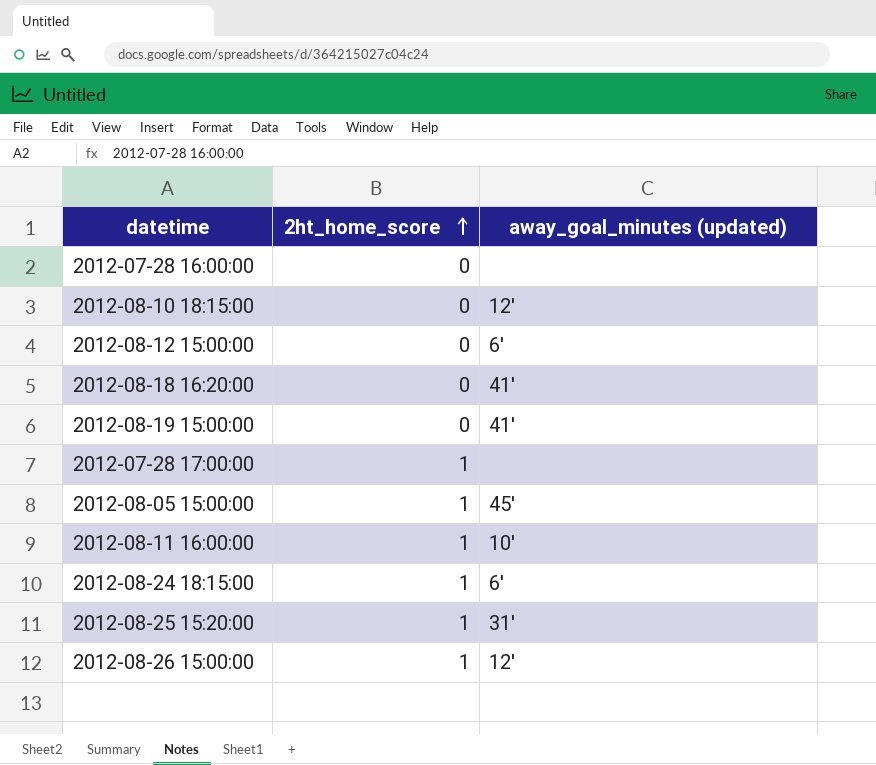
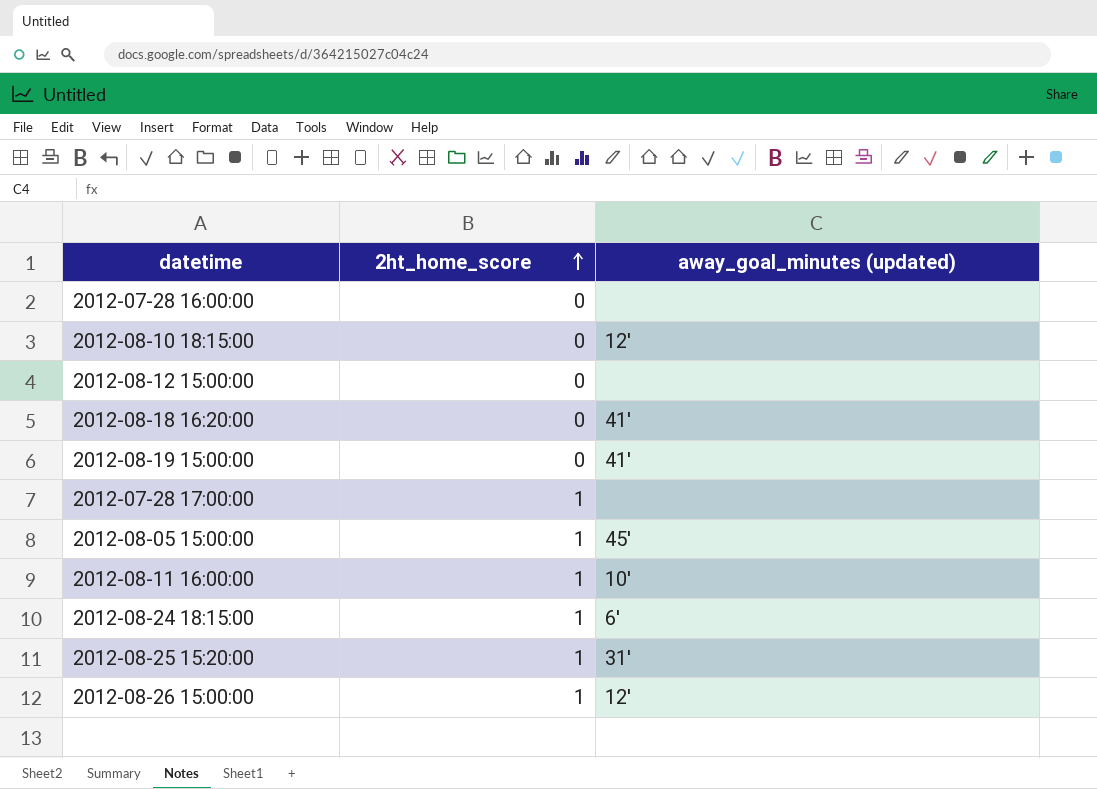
2012-08-12 15:00:00 | away_goal_minutes (updated): 6' -> none

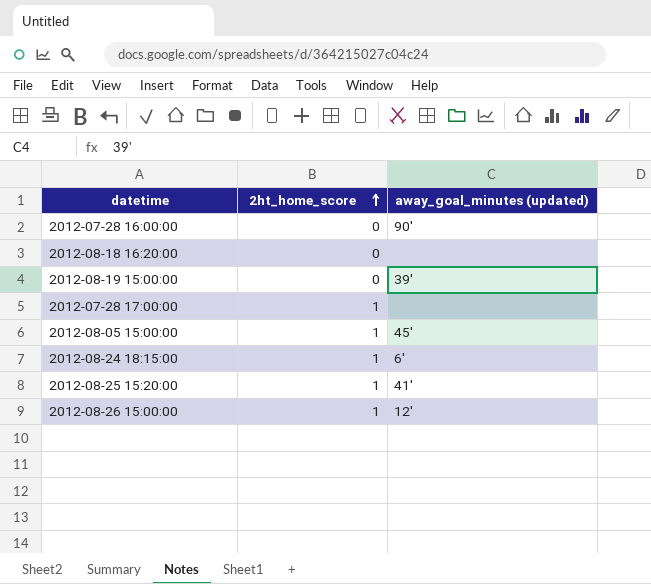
row 2012-08-10 18:15:00: 0 | 12' -> none
row 2012-08-12 15:00:00: 0 | none -> none
row 2012-08-11 16:00:00: 1 | 10' -> none
2012-07-28 16:00:00 | away_goal_minutes (updated): none -> 90'
2012-08-18 16:20:00 | away_goal_minutes (updated): 41' -> none
2012-08-19 15:00:00 | away_goal_minutes (updated): 41' -> 39'
2012-08-25 15:20:00 | away_goal_minutes (updated): 31' -> 41'

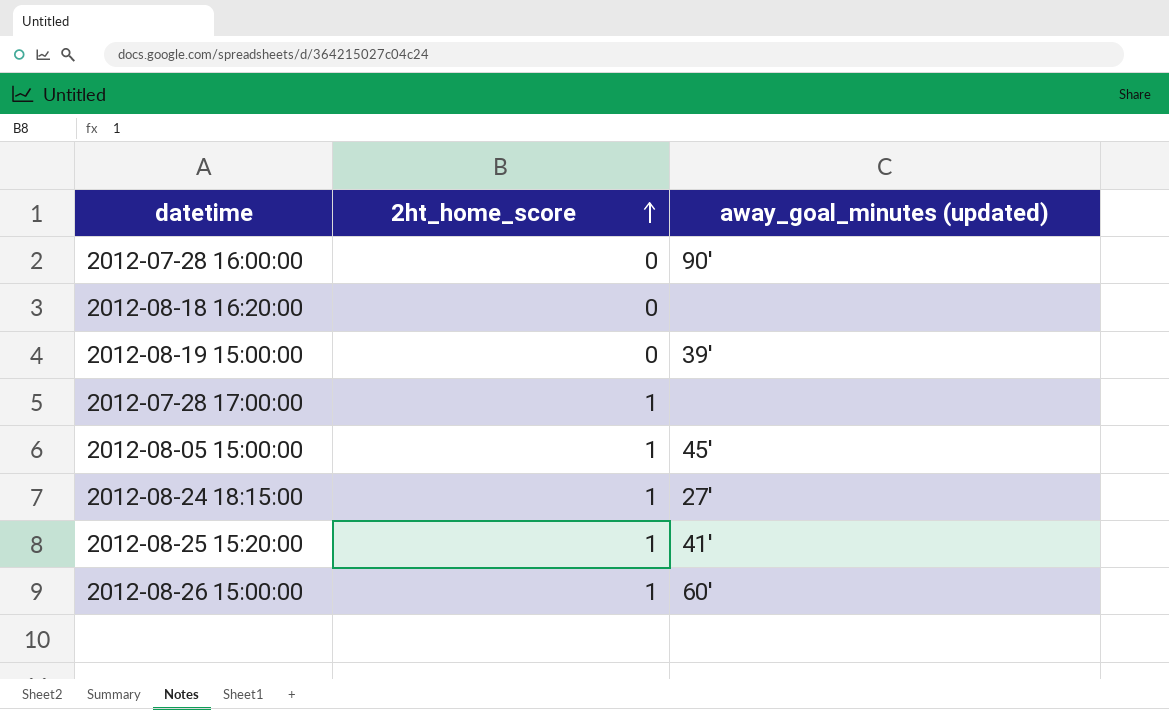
2012-08-24 18:15:00 | away_goal_minutes (updated): 6' -> 27'
2012-08-26 15:00:00 | away_goal_minutes (updated): 12' -> 60'

